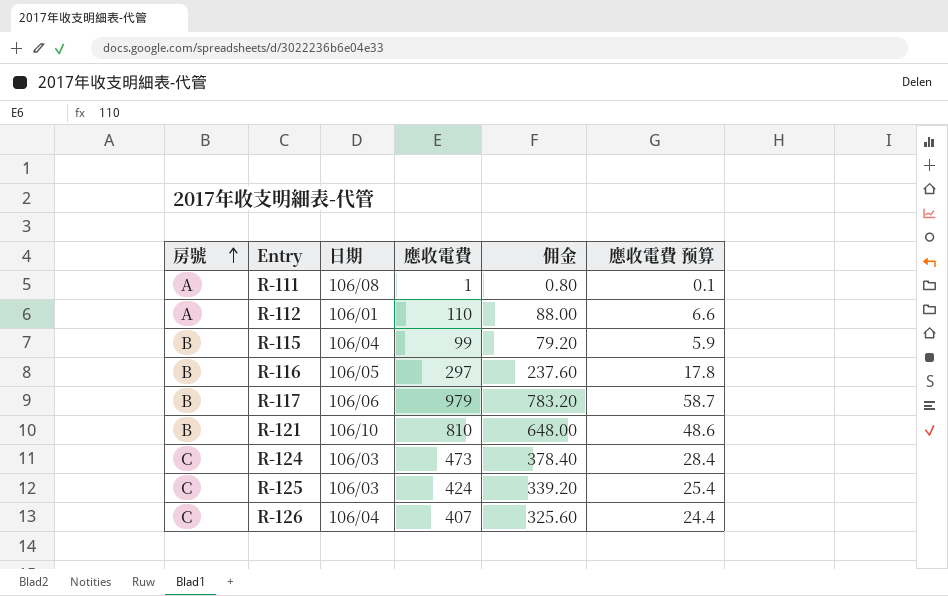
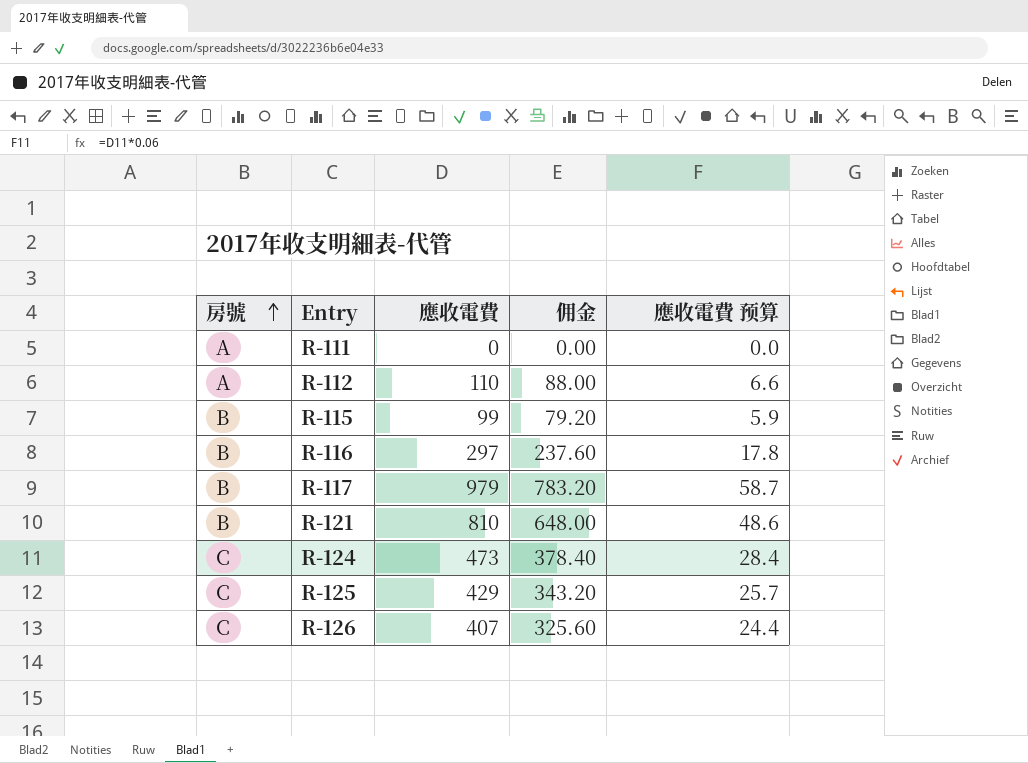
column 日期 | position: 3 -> none
R-111 | 應收電費: 1 -> 0
R-111 | 佣金: 0.80 -> 0.00
R-111 | 應收電費 预算: 0.1 -> 0.0
R-125 | 應收電費: 424 -> 429
R-125 | 佣金: 339.20 -> 343.20
R-125 | 應收電費 预算: 25.4 -> 25.7

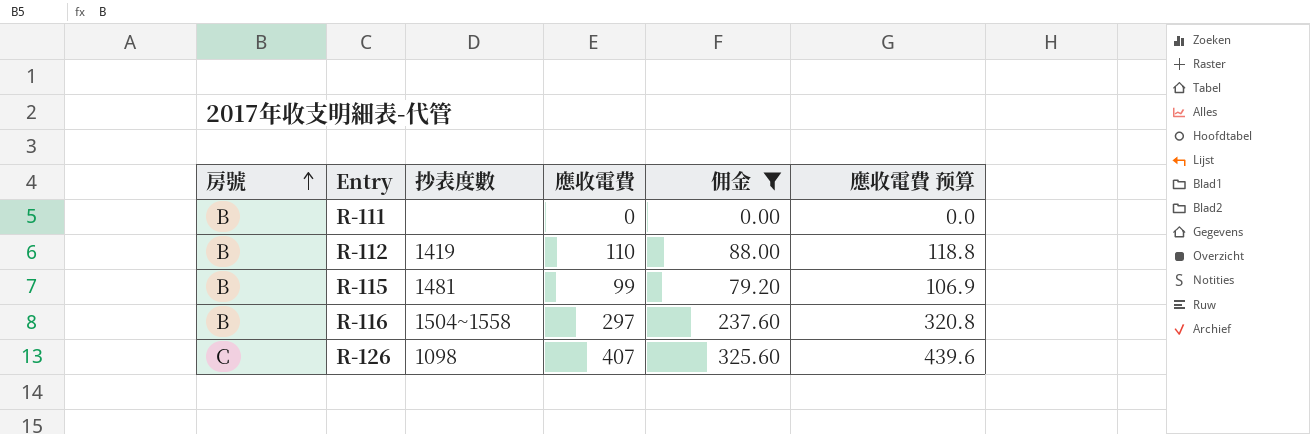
filter: none -> 佣金 <= 325.60
column 抄表度數 | position: none -> 3
column 應收電費 预算 | formula: [應收電費] * 0.06 -> [應收電費] * 1.08
R-111 | 房號: A -> B
R-112 | 房號: A -> B

